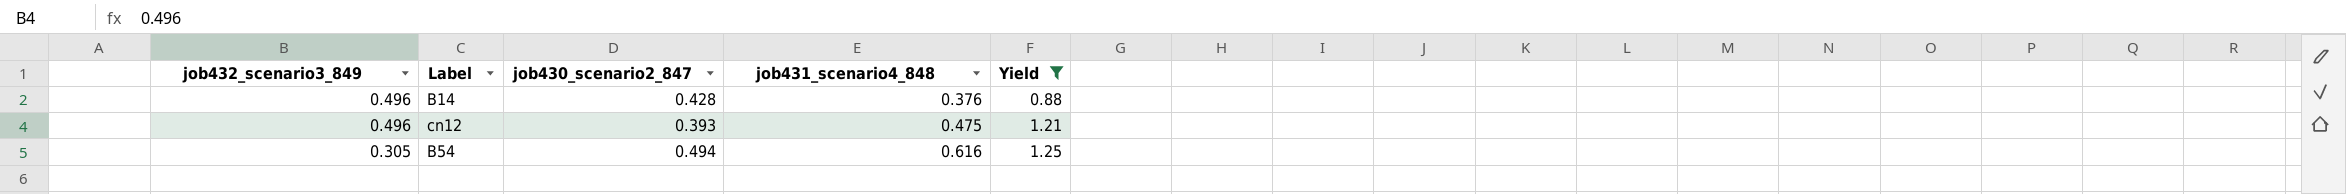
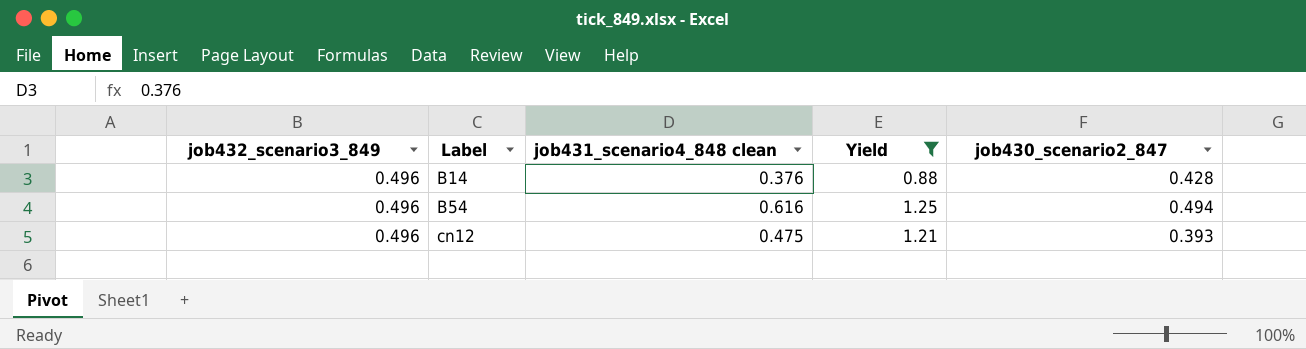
row order: job432_scenario3_849 descending -> Label ascending
column name: job431_scenario4_848 -> job431_scenario4_848 clean
column job430_scenario2_847 | position: 3 -> 5
B54 | job432_scenario3_849: 0.305 -> 0.496

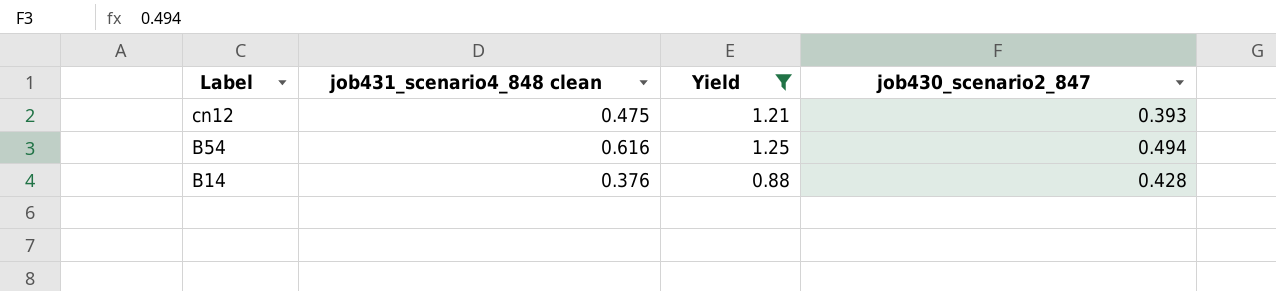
row order: Label ascending -> Label descending
column job432_scenario3_849 | position: 1 -> none

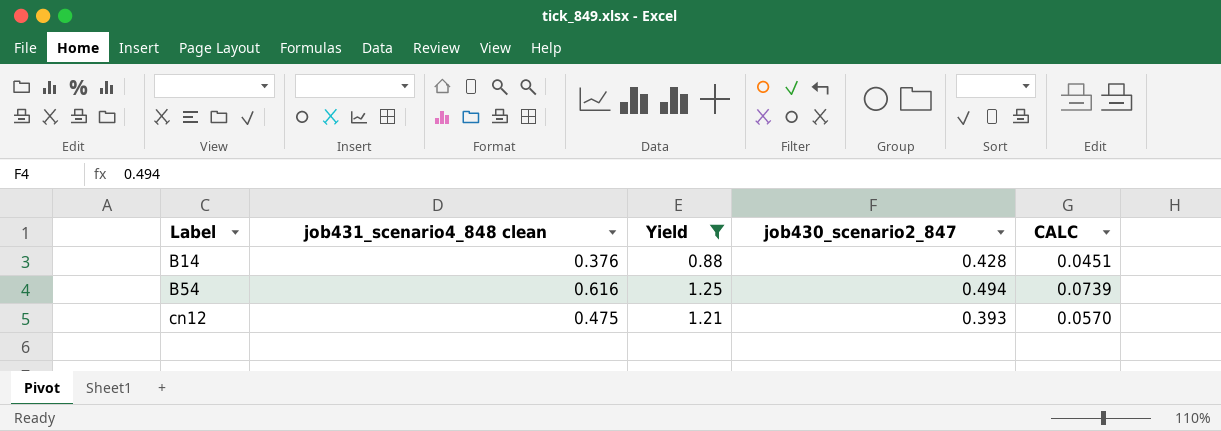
row order: Label descending -> Label ascending
column CALC | formula: none -> [job431_scenario4_848 clean] * 0.12

